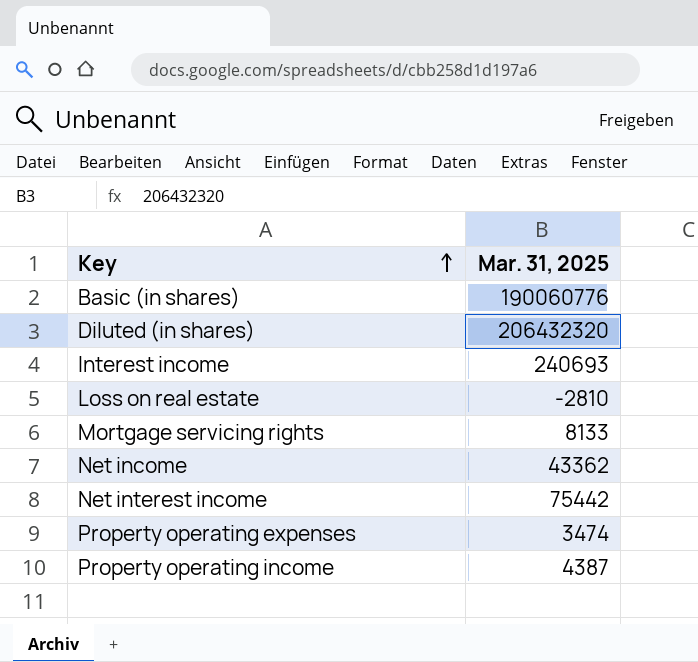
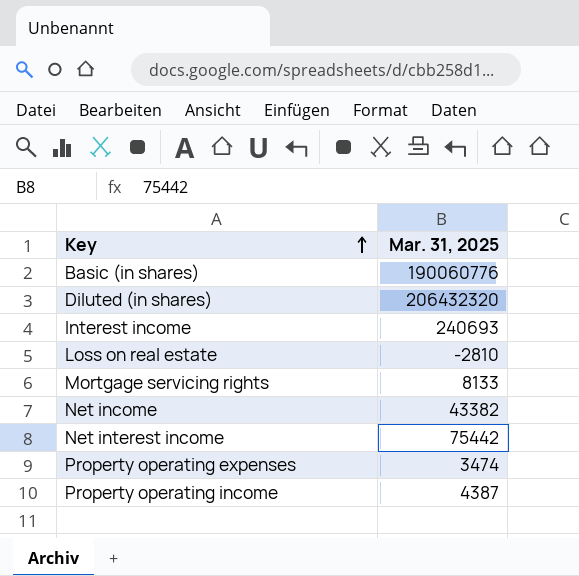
Net income | Mar. 31, 2025: 43362 -> 43382

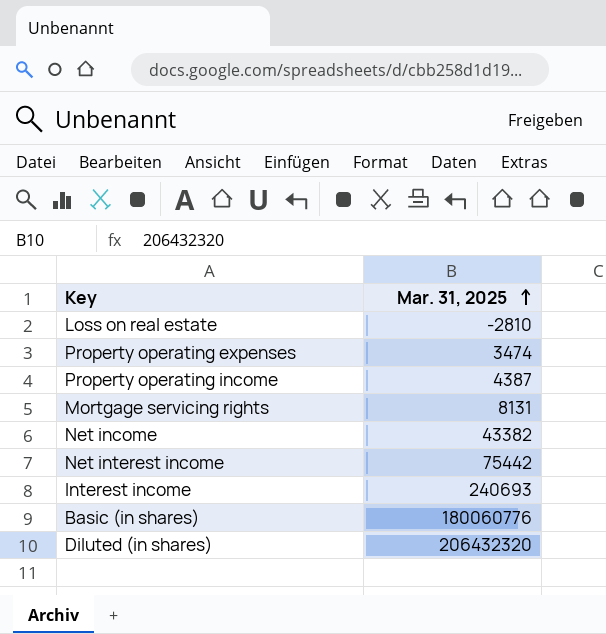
row order: Key ascending -> Mar. 31, 2025 ascending
Mortgage servicing rights | Mar. 31, 2025: 8133 -> 8131
Basic (in shares) | Mar. 31, 2025: 190060776 -> 180060776

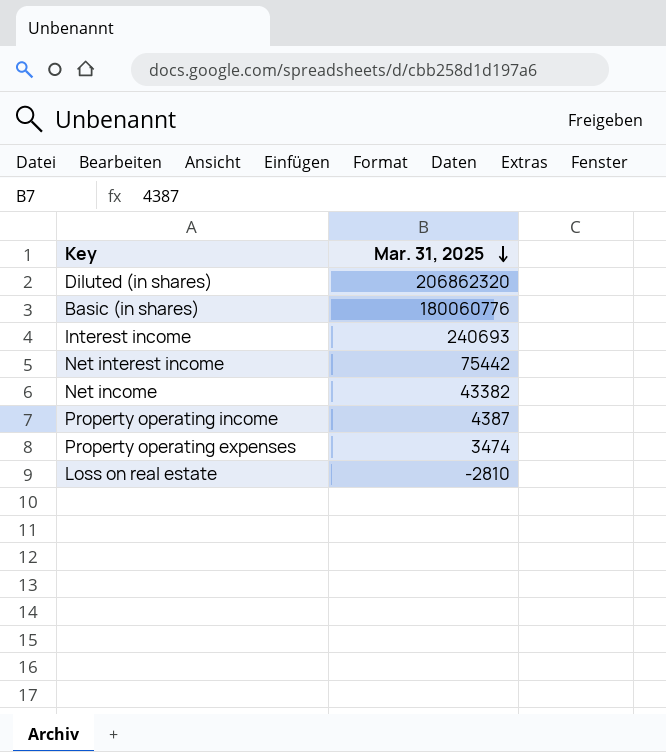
row order: Mar. 31, 2025 ascending -> Mar. 31, 2025 descending
row Mortgage servicing rights: 8131 -> none
Diluted (in shares) | Mar. 31, 2025: 206432320 -> 206862320

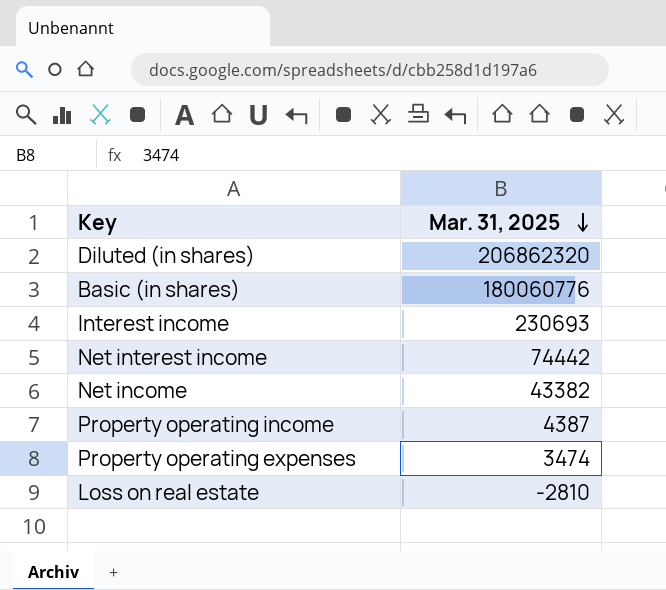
Interest income | Mar. 31, 2025: 240693 -> 230693
Net interest income | Mar. 31, 2025: 75442 -> 74442

